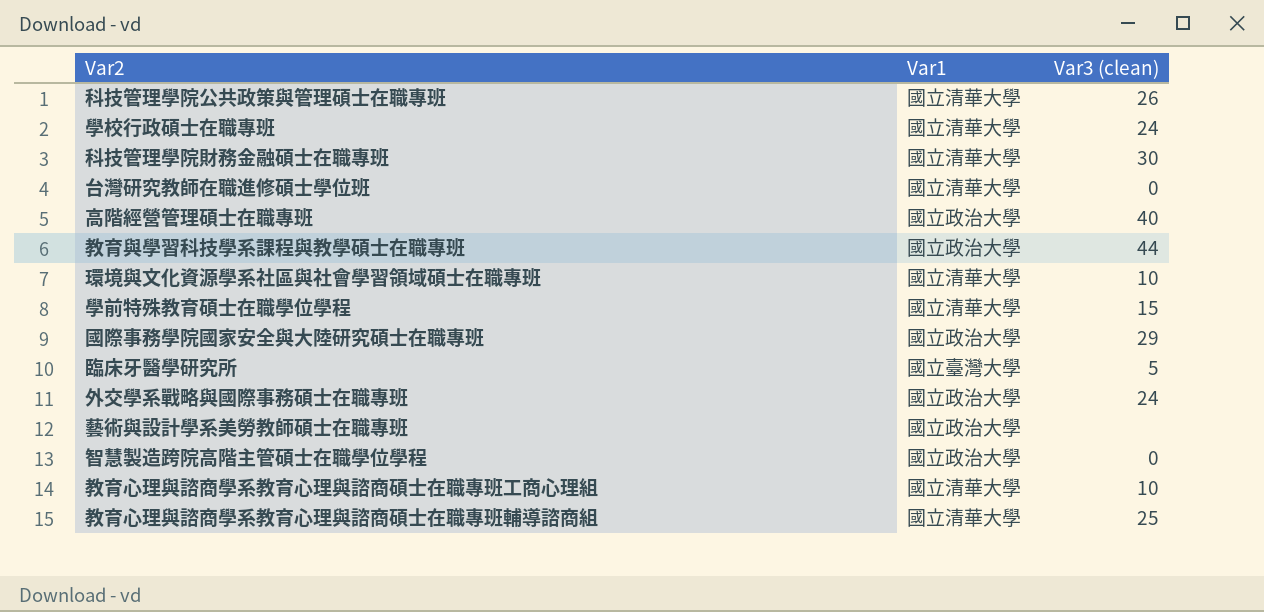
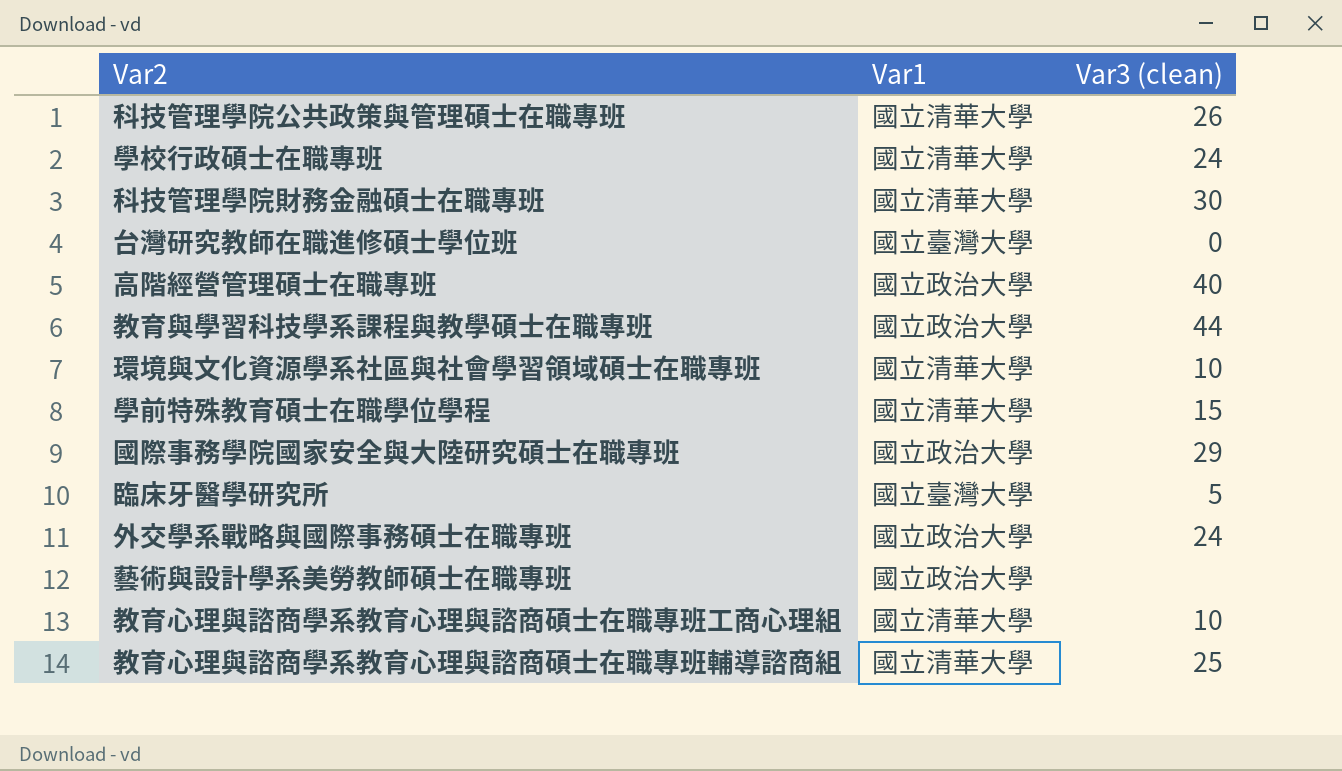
row 智慧製造跨院高階主管碩士在職學位學程: 國立政治大學 | 0 -> none
台灣研究教師在職進修碩士學位班 | Var1: 國立清華大學 -> 國立臺灣大學

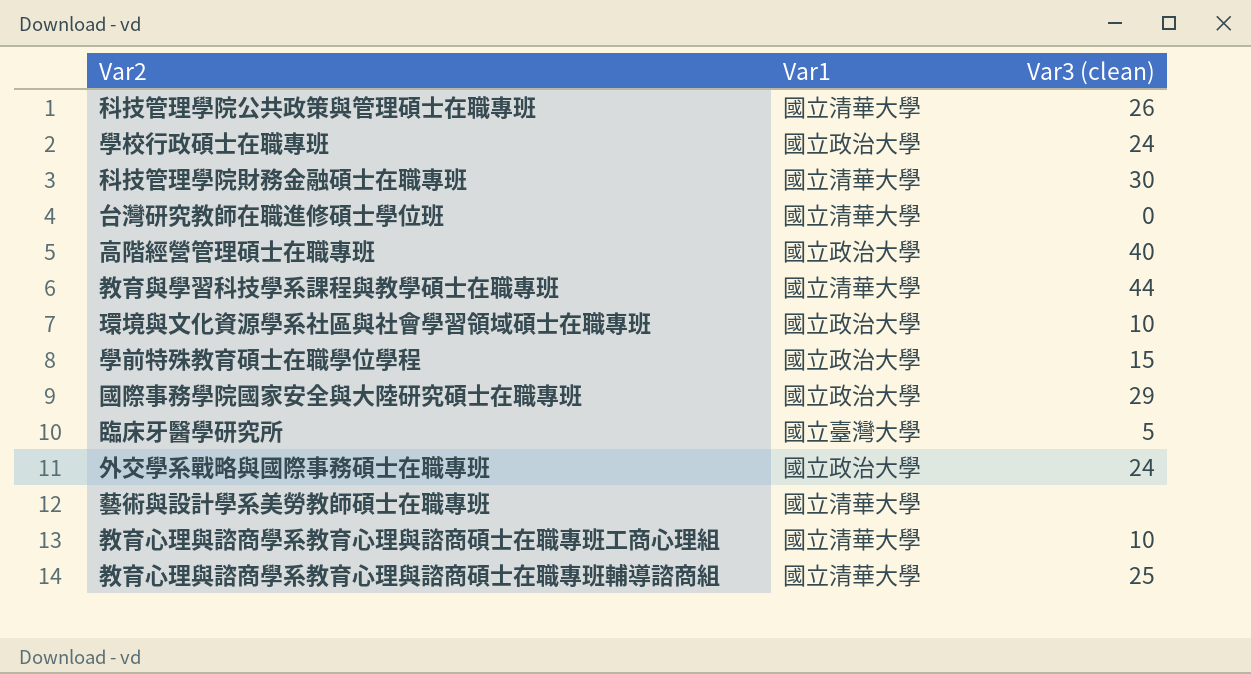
學校行政碩士在職專班 | Var1: 國立清華大學 -> 國立政治大學
台灣研究教師在職進修碩士學位班 | Var1: 國立臺灣大學 -> 國立清華大學
教育與學習科技學系課程與教學碩士在職專班 | Var1: 國立政治大學 -> 國立清華大學
環境與文化資源學系社區與社會學習領域碩士在職專班 | Var1: 國立清華大學 -> 國立政治大學
學前特殊教育碩士在職學位學程 | Var1: 國立清華大學 -> 國立政治大學
藝術與設計學系美勞教師碩士在職專班 | Var1: 國立政治大學 -> 國立清華大學

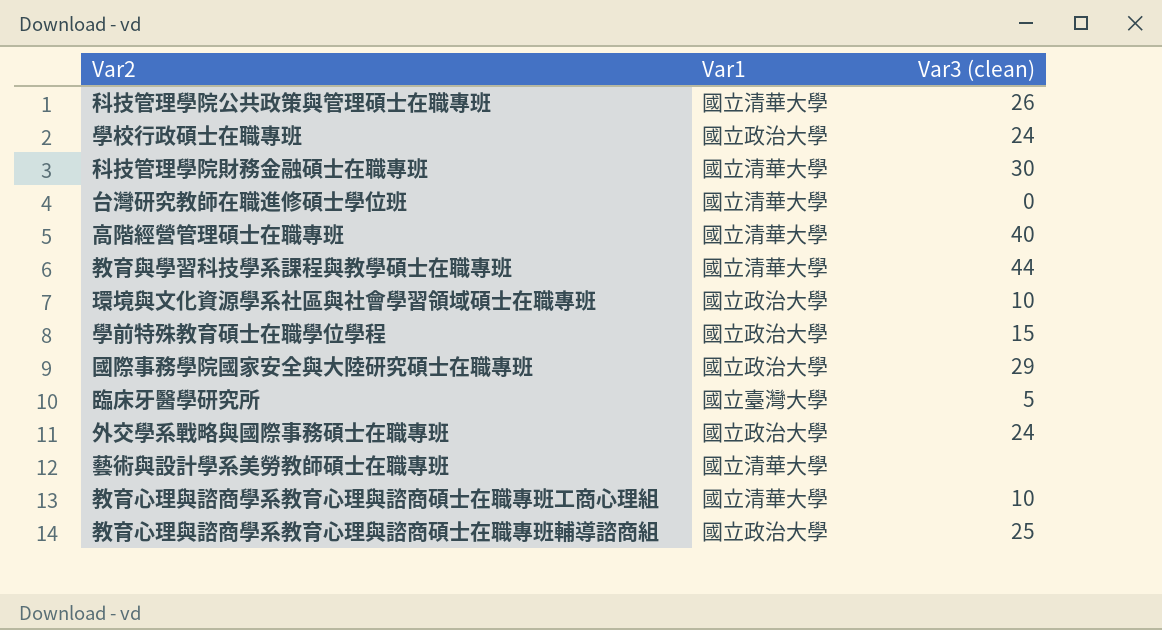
高階經營管理碩士在職專班 | Var1: 國立政治大學 -> 國立清華大學
教育心理與諮商學系教育心理與諮商碩士在職專班輔導諮商組 | Var1: 國立清華大學 -> 國立政治大學

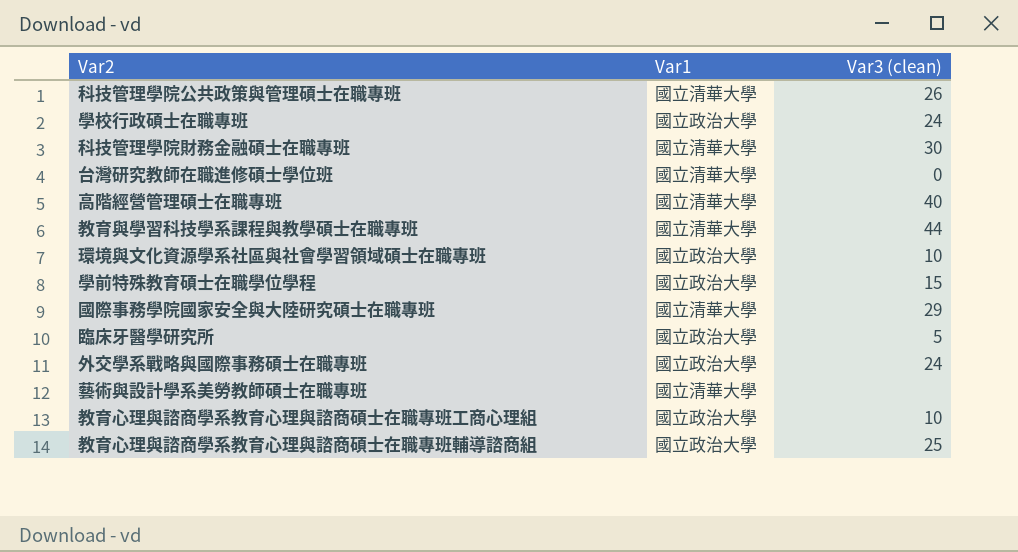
國際事務學院國家安全與大陸研究碩士在職專班 | Var1: 國立政治大學 -> 國立清華大學
臨床牙醫學研究所 | Var1: 國立臺灣大學 -> 國立政治大學
教育心理與諮商學系教育心理與諮商碩士在職專班工商心理組 | Var1: 國立清華大學 -> 國立政治大學

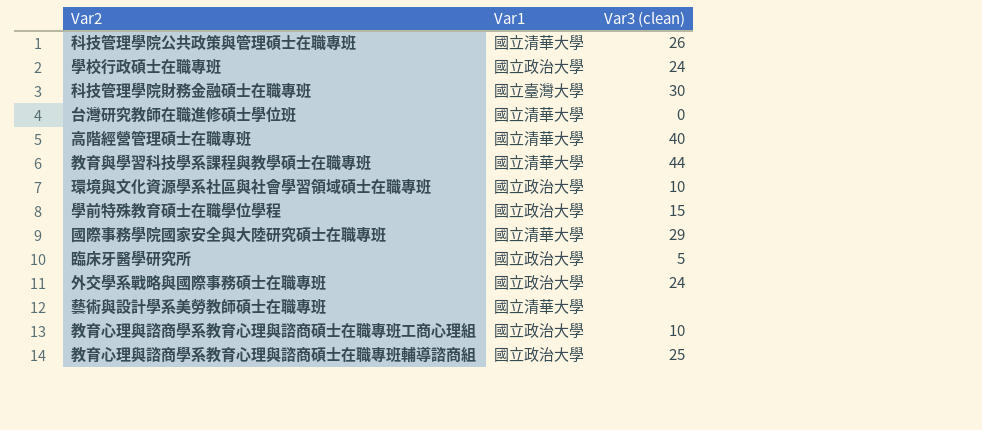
科技管理學院財務金融碩士在職專班 | Var1: 國立清華大學 -> 國立臺灣大學

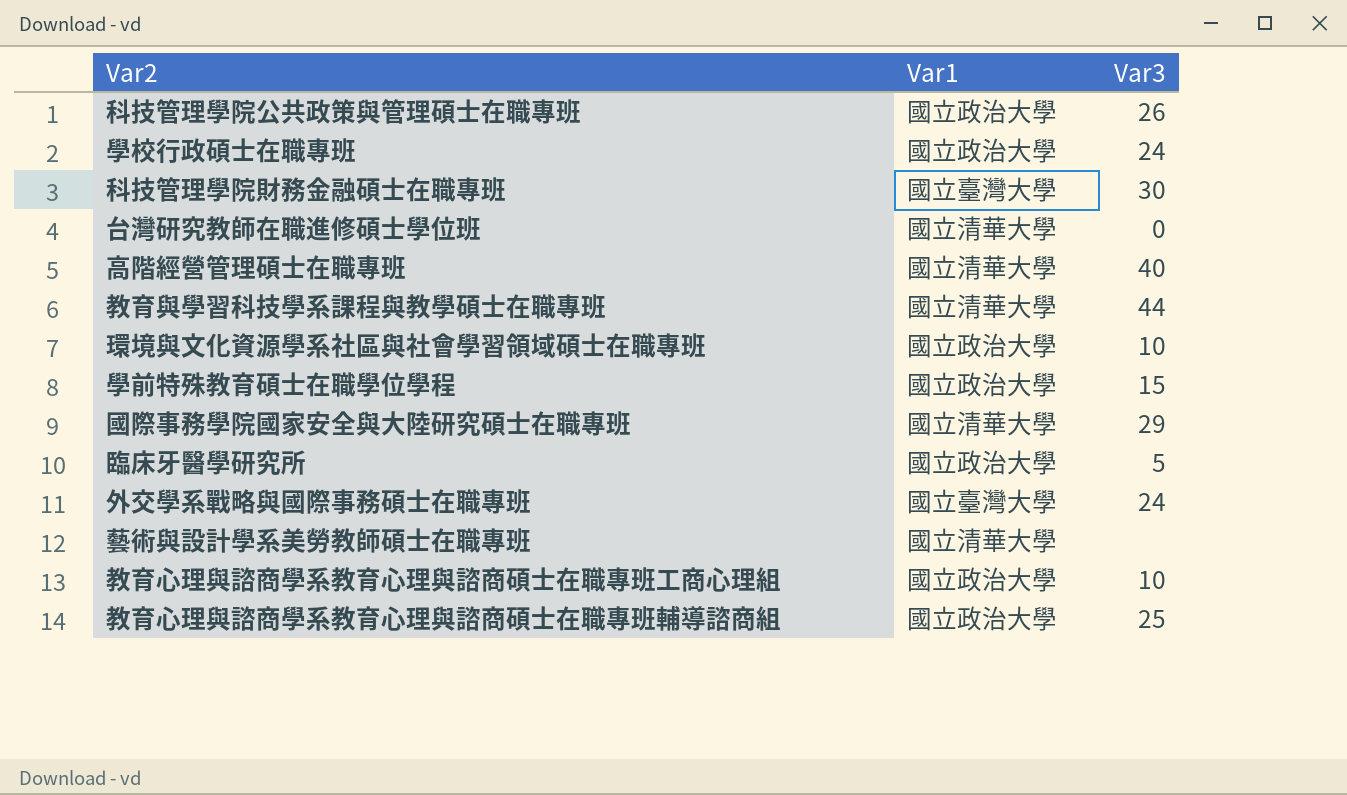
column name: Var3 (clean) -> Var3
科技管理學院公共政策與管理碩士在職專班 | Var1: 國立清華大學 -> 國立政治大學
外交學系戰略與國際事務碩士在職專班 | Var1: 國立政治大學 -> 國立臺灣大學

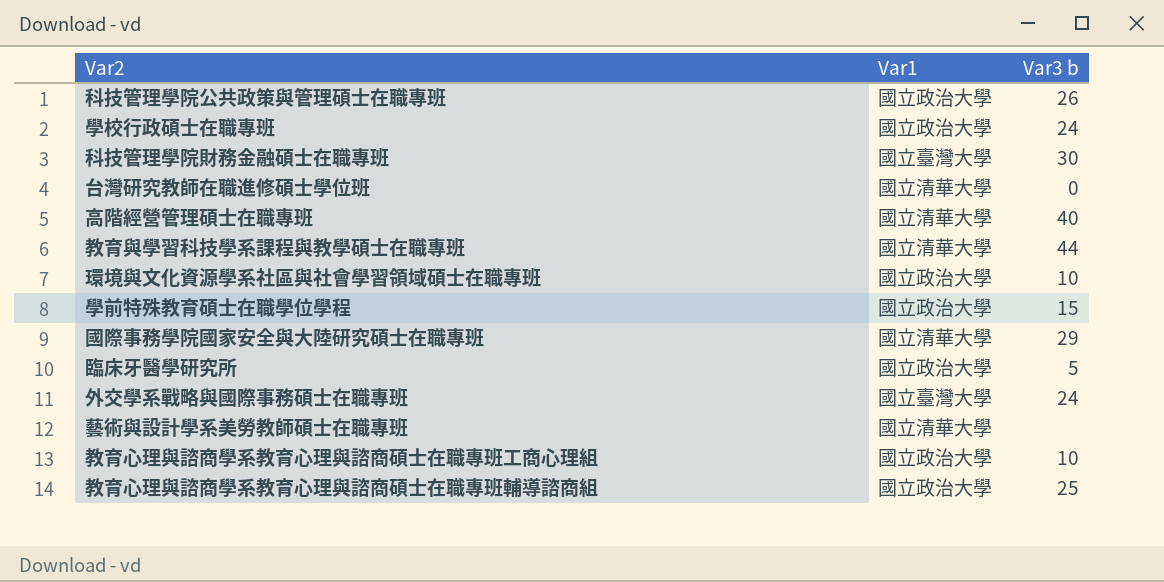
column name: Var3 -> Var3 b

